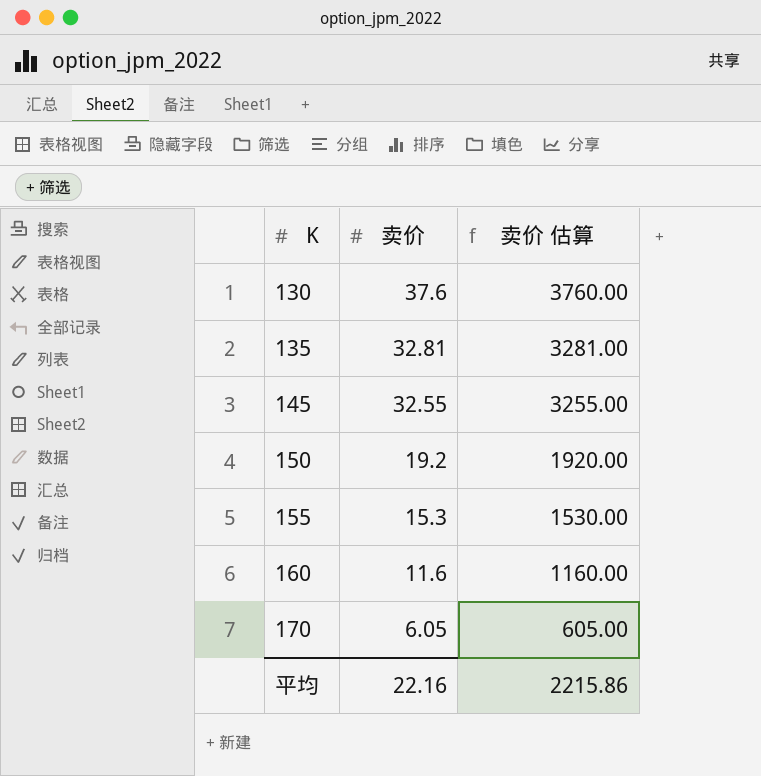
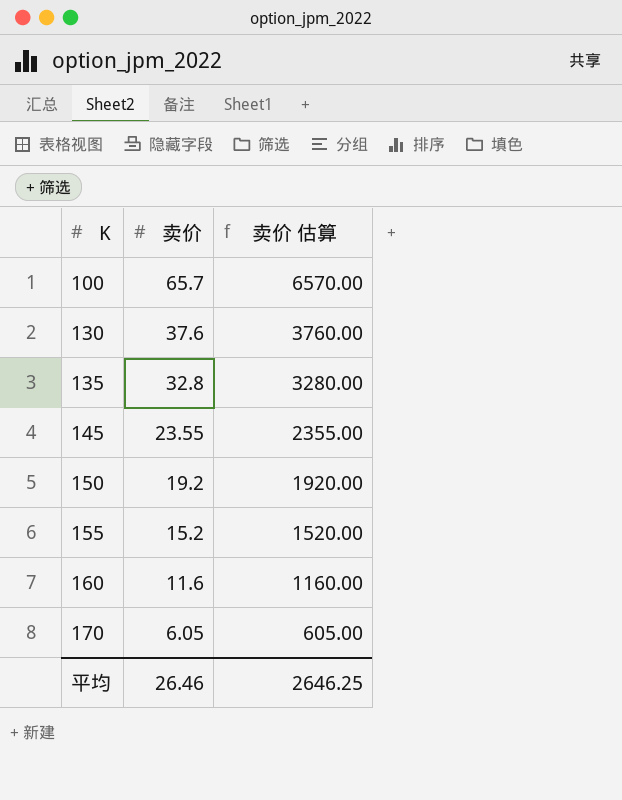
row 100: none -> 65.7 | 6570.00
135 | 卖价: 32.81 -> 32.8
135 | 卖价 估算: 3281.00 -> 3280.00
145 | 卖价: 32.55 -> 23.55
145 | 卖价 估算: 3255.00 -> 2355.00
155 | 卖价: 15.3 -> 15.2
155 | 卖价 估算: 1530.00 -> 1520.00
平均 | 卖价: 22.16 -> 26.46
平均 | 卖价 估算: 2215.86 -> 2646.25

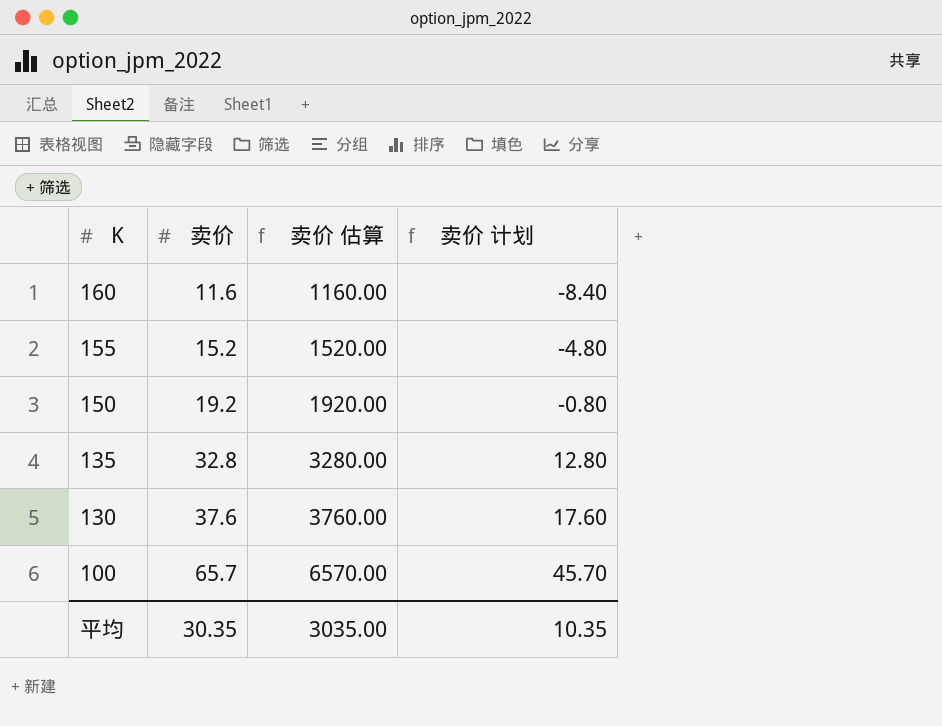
row order: K ascending -> K descending
column 卖价 计划 | formula: none -> [卖价] - 20
row 145: 23.55 | 2355.00 -> none
row 170: 6.05 | 605.00 -> none
平均 | 卖价: 26.46 -> 30.35
平均 | 卖价 估算: 2646.25 -> 3035.00

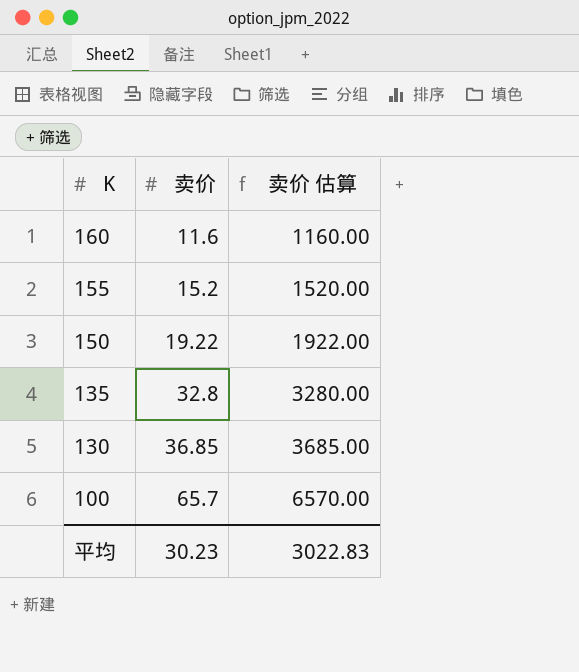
column 卖价 计划 | formula: [卖价] - 20 -> none
150 | 卖价: 19.2 -> 19.22
150 | 卖价 估算: 1920.00 -> 1922.00
130 | 卖价: 37.6 -> 36.85
130 | 卖价 估算: 3760.00 -> 3685.00
平均 | 卖价: 30.35 -> 30.23
平均 | 卖价 估算: 3035.00 -> 3022.83

